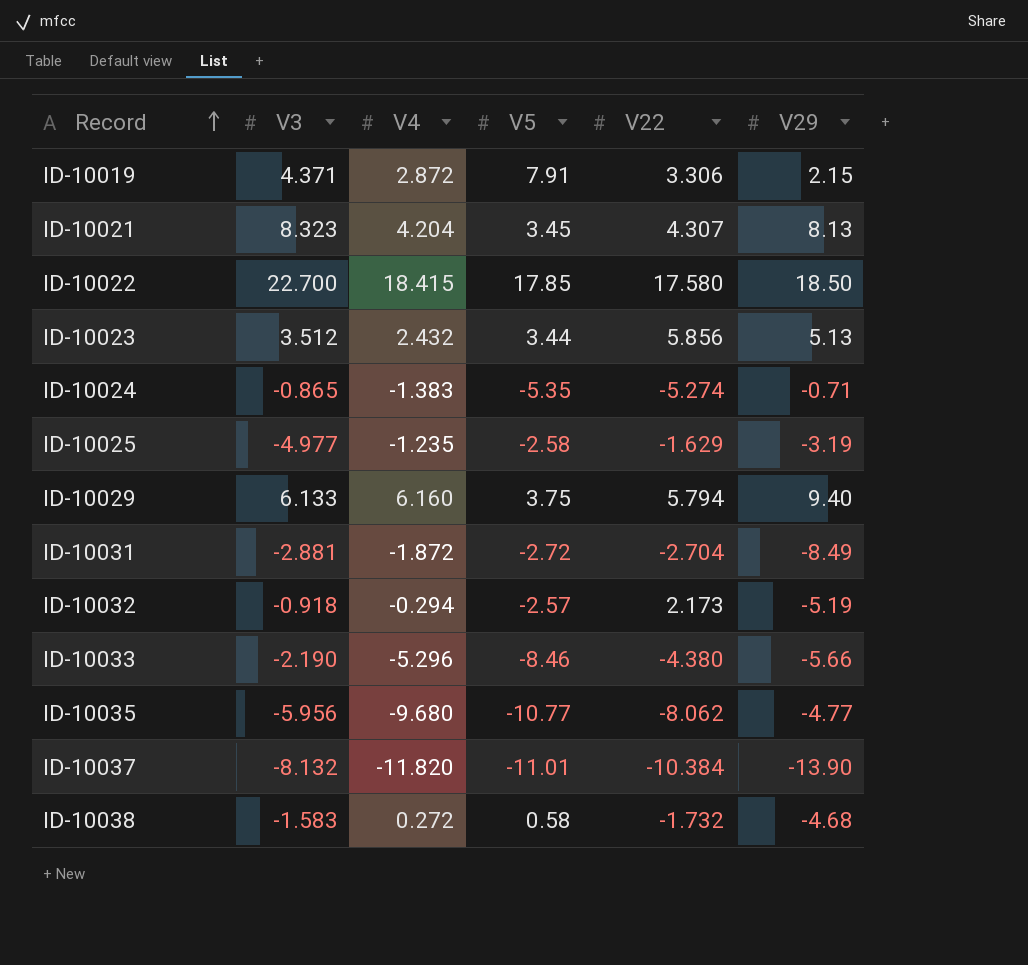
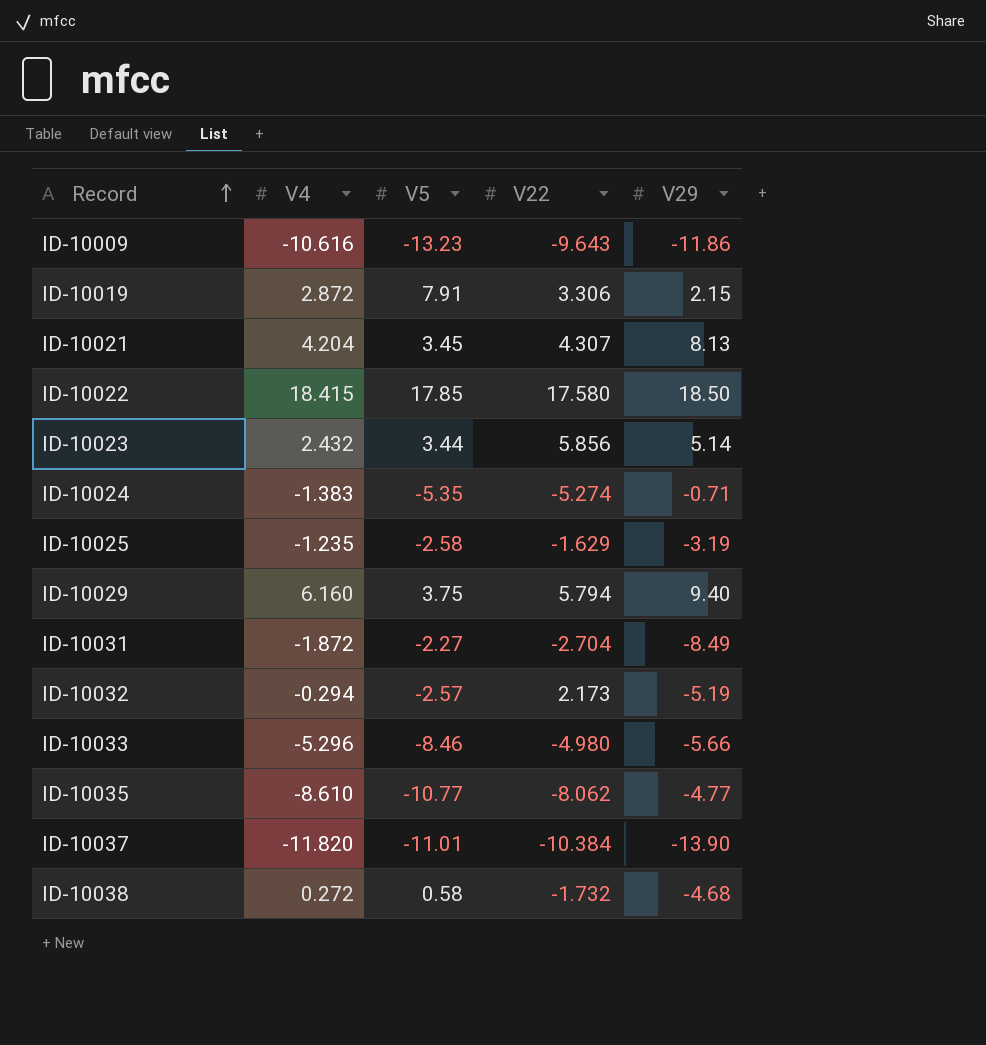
column V3 | position: 2 -> none
row ID-10009: none -> -10.616 | -13.23 | -9.643 | -11.86
ID-10023 | V29: 5.13 -> 5.14
ID-10031 | V5: -2.72 -> -2.27
ID-10033 | V22: -4.380 -> -4.980
ID-10035 | V4: -9.680 -> -8.610

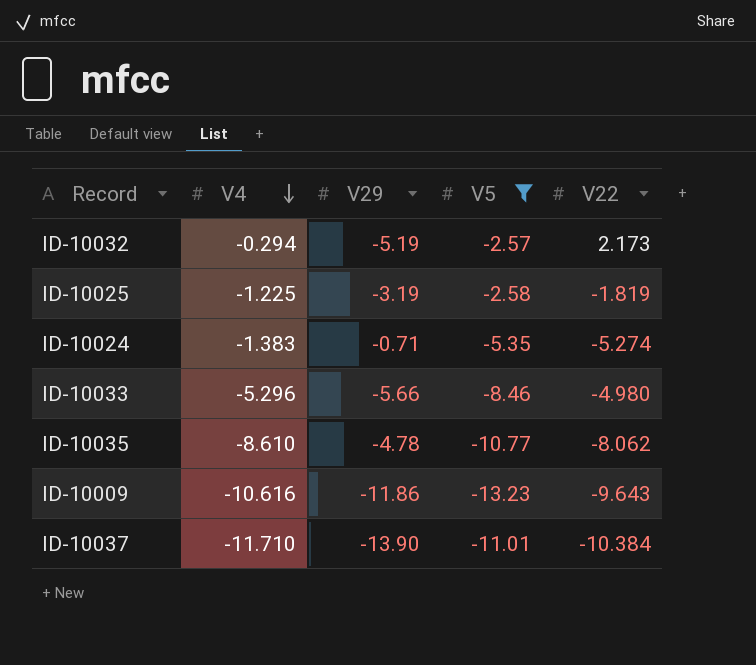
filter: none -> V5 <= -2.57
row order: Record ascending -> V4 descending
column V29 | position: 5 -> 3
ID-10025 | V4: -1.235 -> -1.225
ID-10025 | V22: -1.629 -> -1.819
ID-10035 | V29: -4.77 -> -4.78
ID-10037 | V4: -11.820 -> -11.710

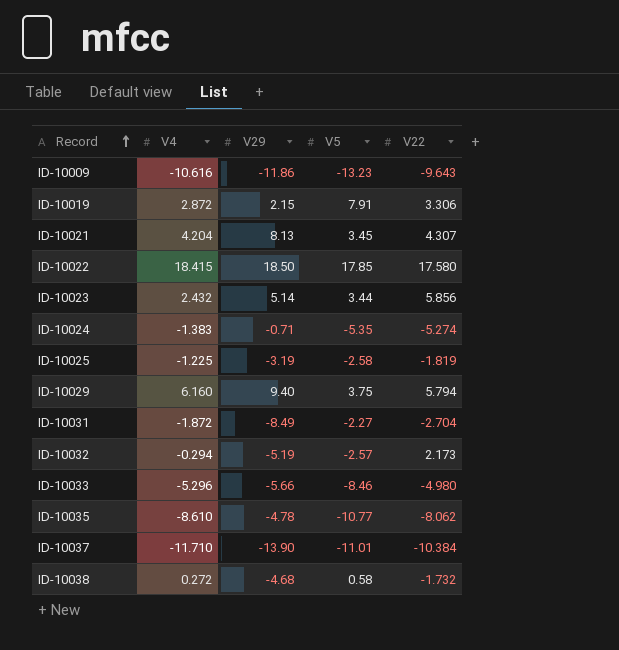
filter: V5 <= -2.57 -> none
row order: V4 descending -> Record ascending

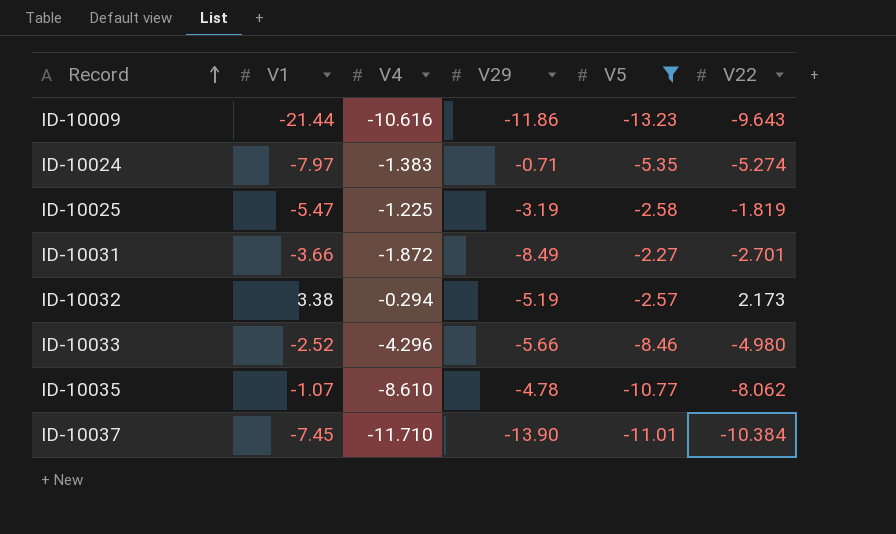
filter: none -> V5 <= -2.27
column V1 | position: none -> 2
ID-10031 | V22: -2.704 -> -2.701
ID-10033 | V4: -5.296 -> -4.296

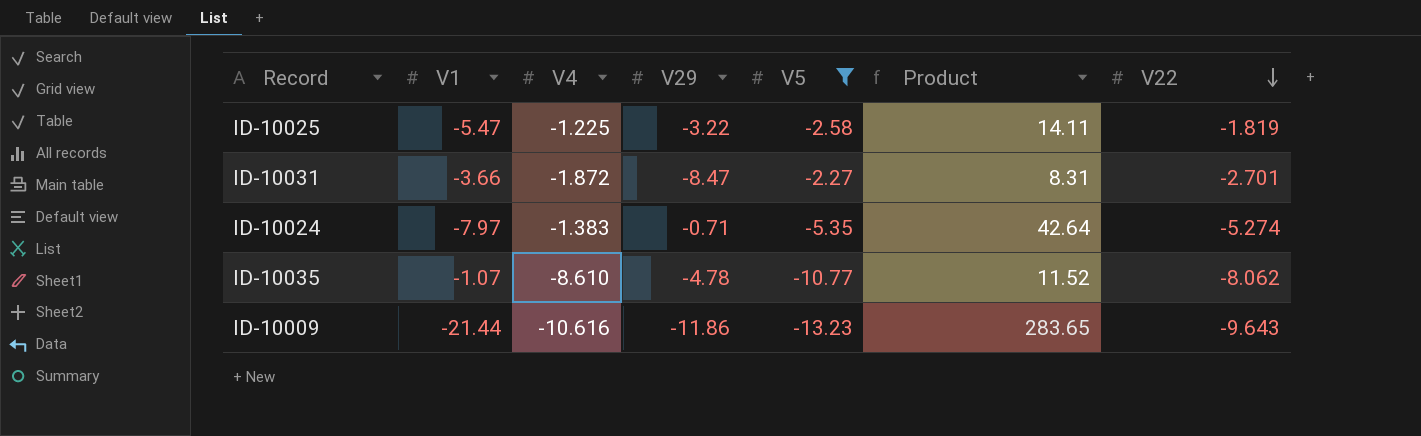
row order: Record ascending -> V22 descending
column Product | formula: none -> [V1] * [V5]
row ID-10032: 3.38 | -0.294 | -5.19 | -2.57 | 2.173 -> none
row ID-10033: -2.52 | -4.296 | -5.66 | -8.46 | -4.980 -> none
row ID-10037: -7.45 | -11.710 | -13.90 | -11.01 | -10.384 -> none
ID-10025 | V29: -3.19 -> -3.22
ID-10031 | V29: -8.49 -> -8.47

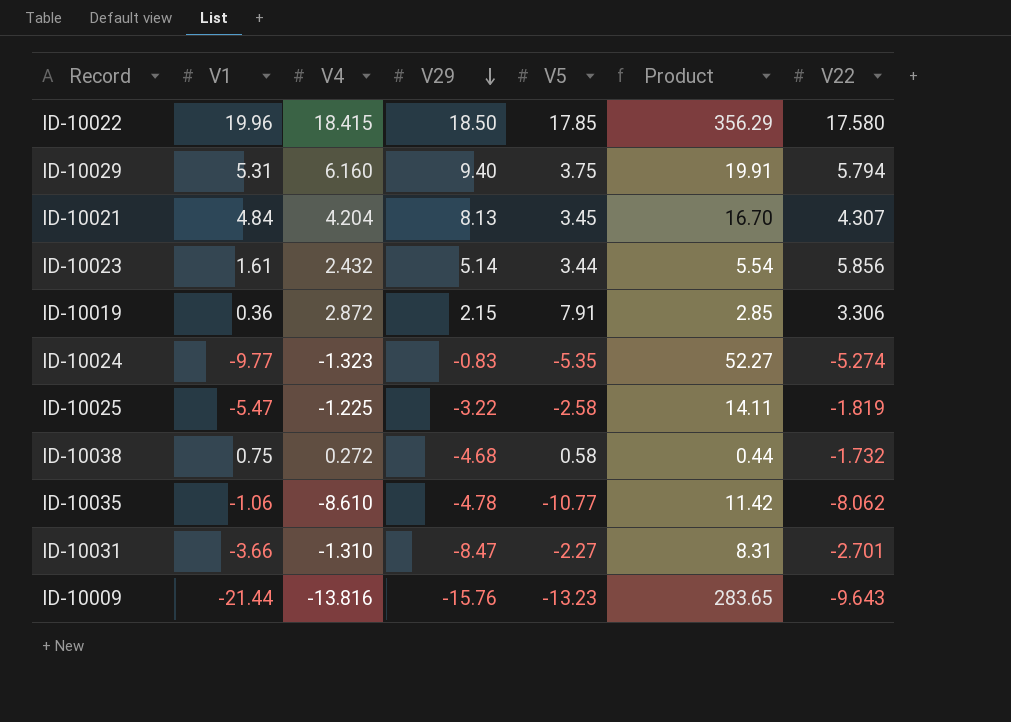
filter: V5 <= -2.27 -> none
row order: V22 descending -> V29 descending
ID-10024 | V1: -7.97 -> -9.77
ID-10024 | V4: -1.383 -> -1.323
ID-10024 | V29: -0.71 -> -0.83
ID-10024 | Product: 42.64 -> 52.27
ID-10035 | V1: -1.07 -> -1.06
ID-10035 | Product: 11.52 -> 11.42
ID-10031 | V4: -1.872 -> -1.310
ID-10009 | V4: -10.616 -> -13.816
ID-10009 | V29: -11.86 -> -15.76

